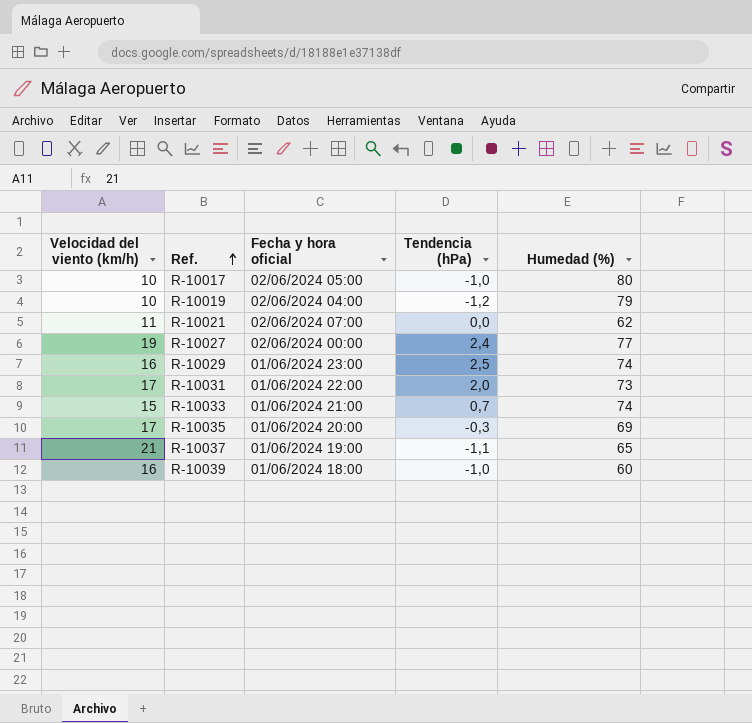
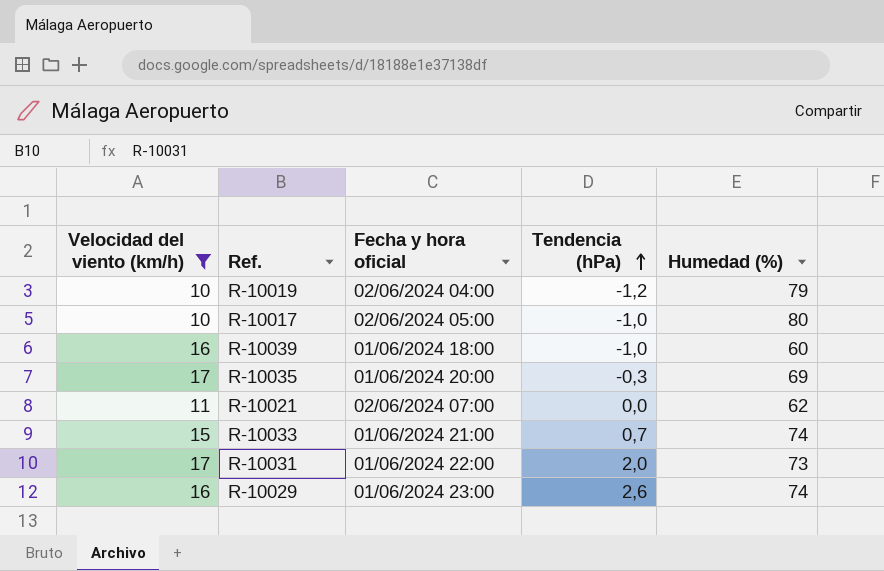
filter: none -> Velocidad del viento (km/h) <= 17
row order: Ref. ascending -> Tendencia (hPa) ascending
R-10029 | Tendencia (hPa): 2,5 -> 2,6

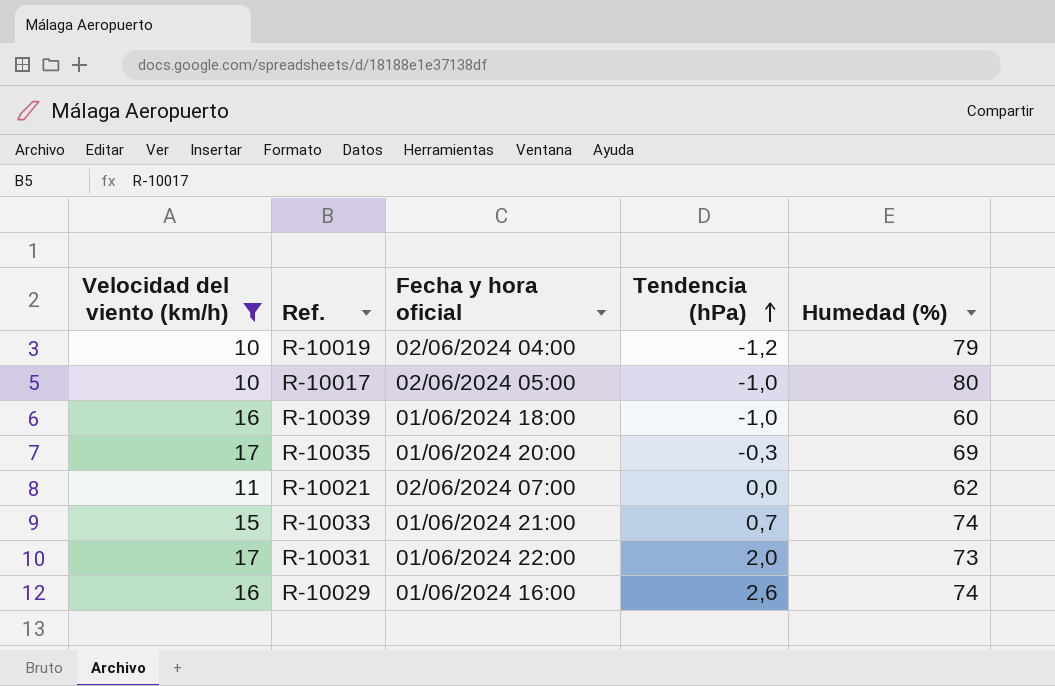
R-10029 | Fecha y hora oficial: 01/06/2024 23:00 -> 01/06/2024 16:00

